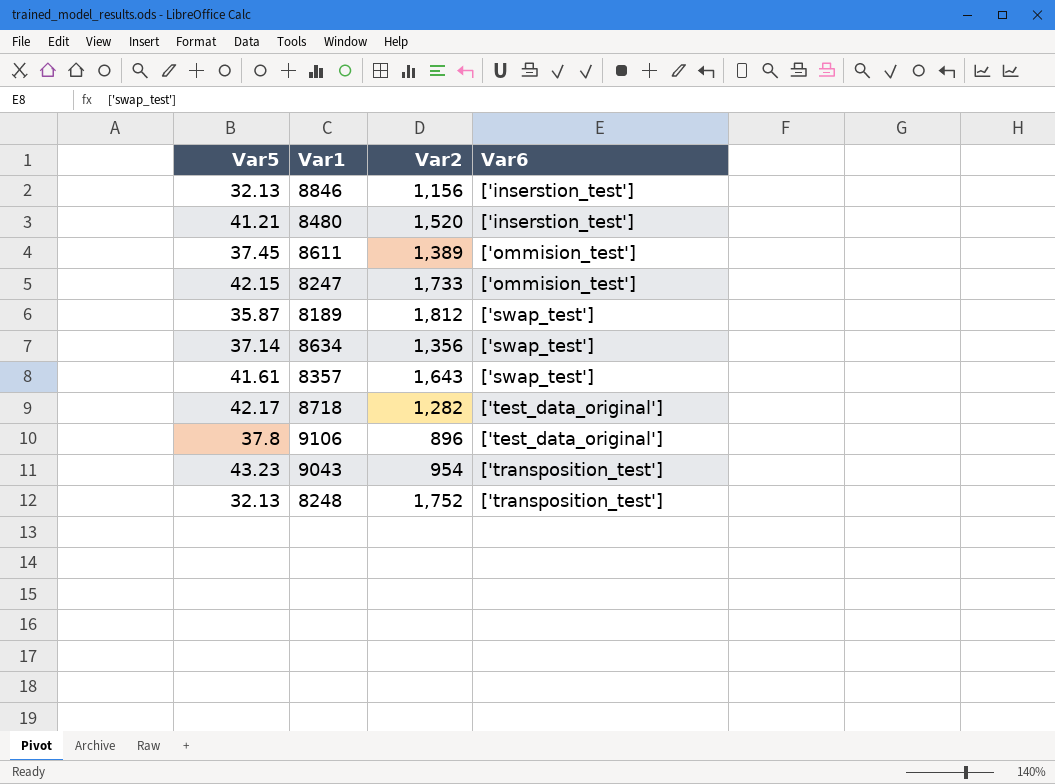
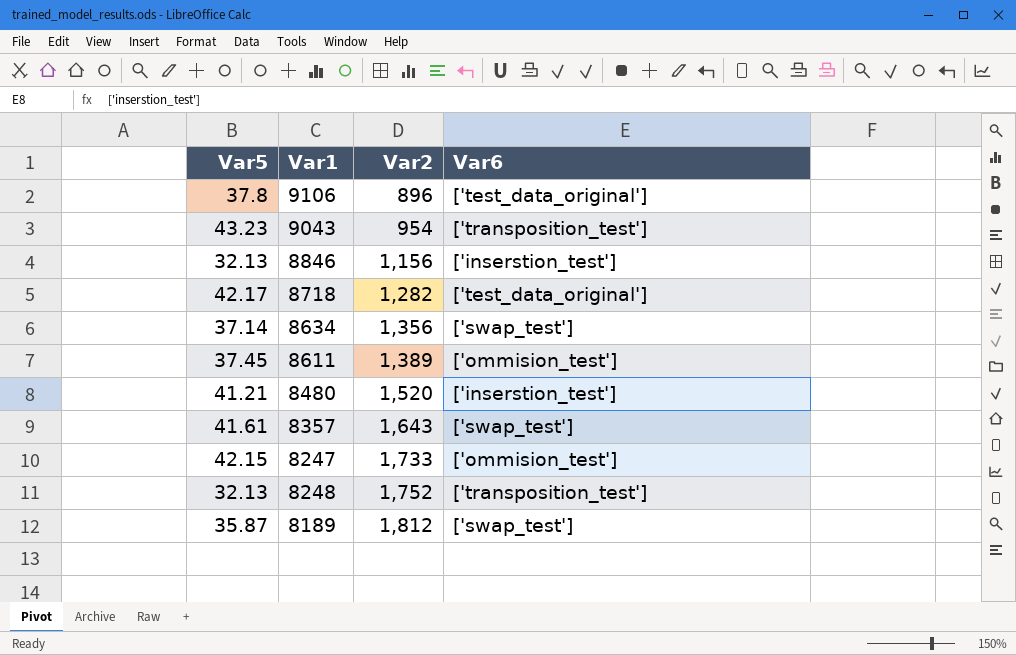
row order: Var6 ascending -> Var2 ascending

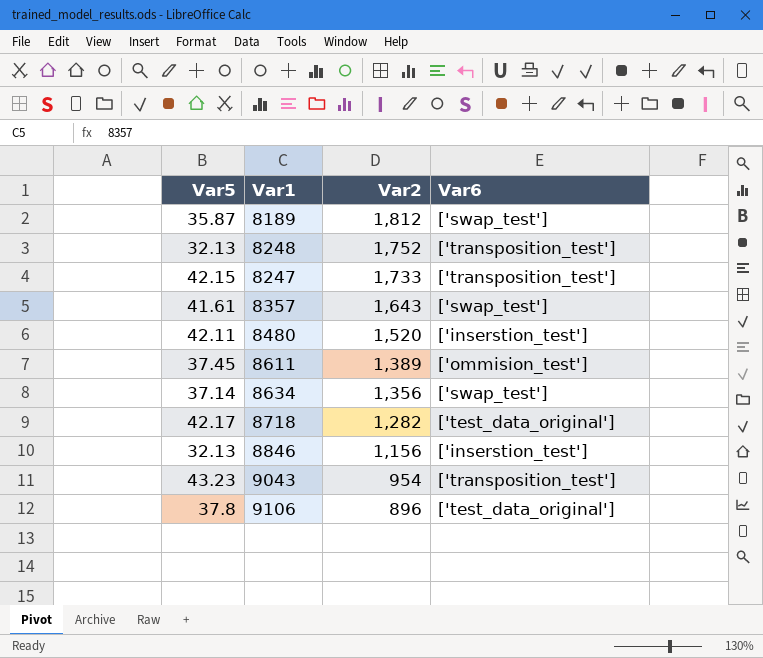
row order: Var2 ascending -> Var2 descending
8247 | Var6: ['ommision_test'] -> ['transposition_test']
8480 | Var5: 41.21 -> 42.11

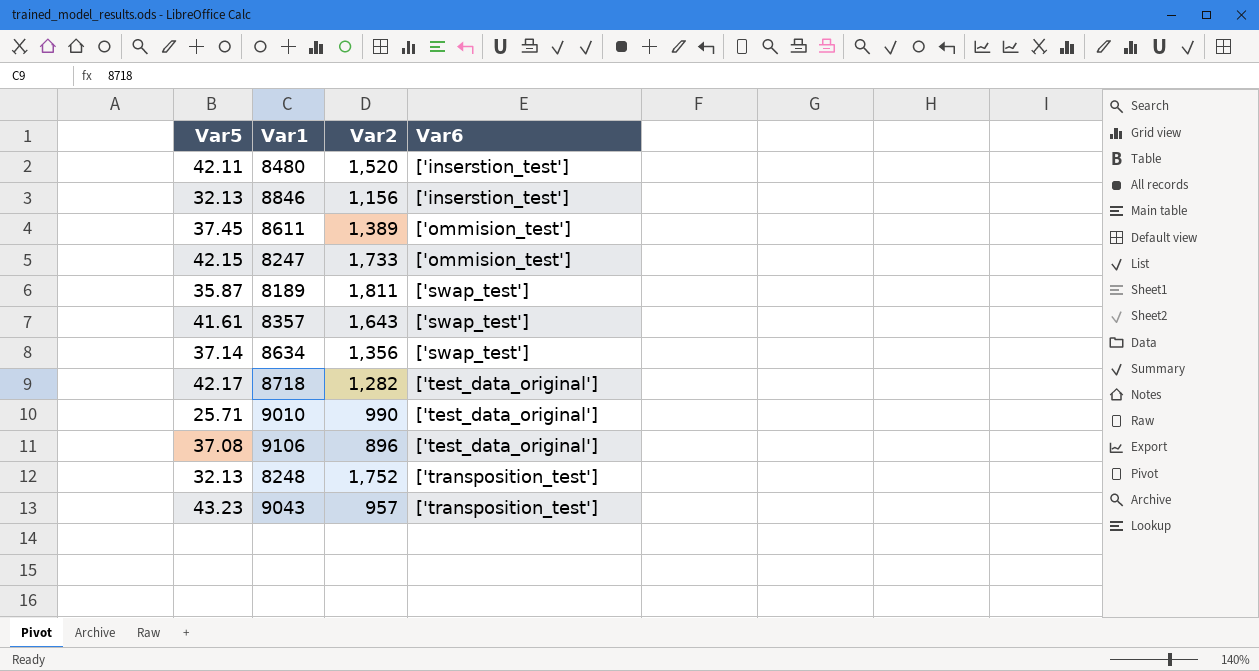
row order: Var2 descending -> Var6 ascending
8247 | Var6: ['transposition_test'] -> ['ommision_test']
8189 | Var2: 1,812 -> 1,811
row 9010: none -> 25.71 | 990 | ['test_data_original']
9106 | Var5: 37.8 -> 37.08
9043 | Var2: 954 -> 957

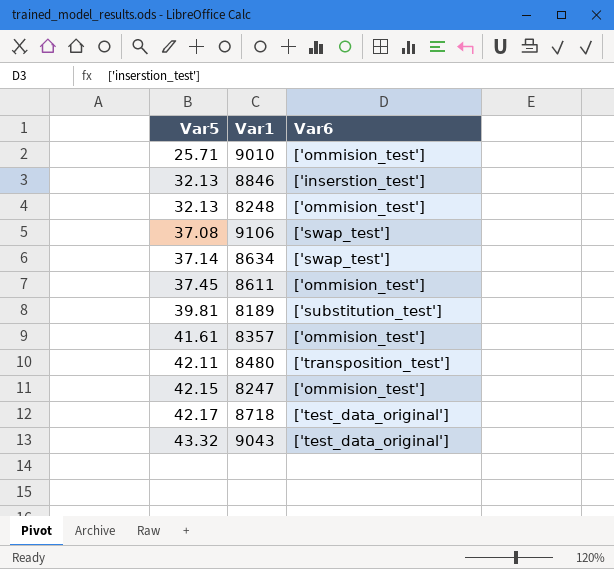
row order: Var6 ascending -> Var5 ascending
column Var2 | position: 3 -> none
9010 | Var6: ['test_data_original'] -> ['ommision_test']
8248 | Var6: ['transposition_test'] -> ['ommision_test']
9106 | Var6: ['test_data_original'] -> ['swap_test']
8189 | Var5: 35.87 -> 39.81
8189 | Var6: ['swap_test'] -> ['substitution_test']
8357 | Var6: ['swap_test'] -> ['ommision_test']
8480 | Var6: ['inserstion_test'] -> ['transposition_test']
9043 | Var5: 43.23 -> 43.32
9043 | Var6: ['transposition_test'] -> ['test_data_original']

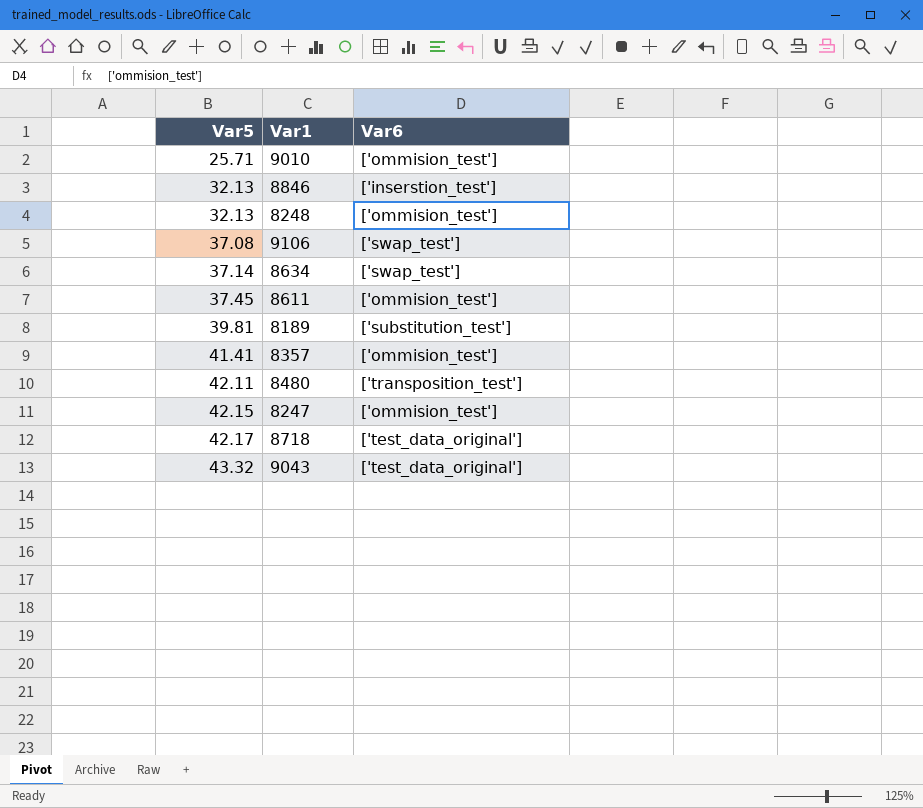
8357 | Var5: 41.61 -> 41.41

